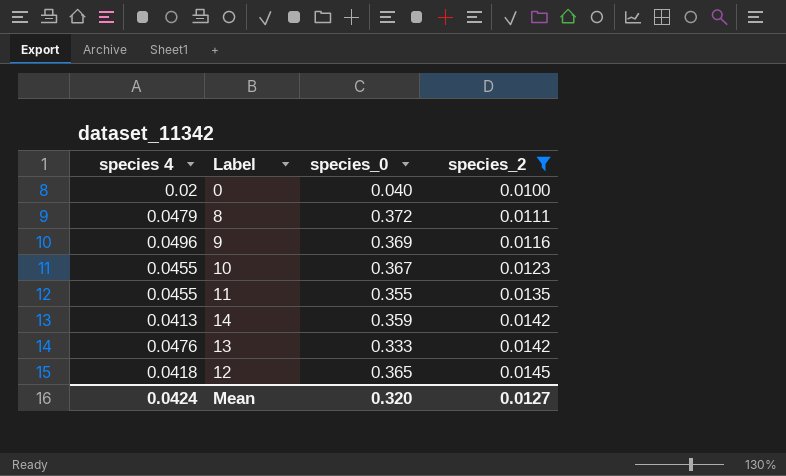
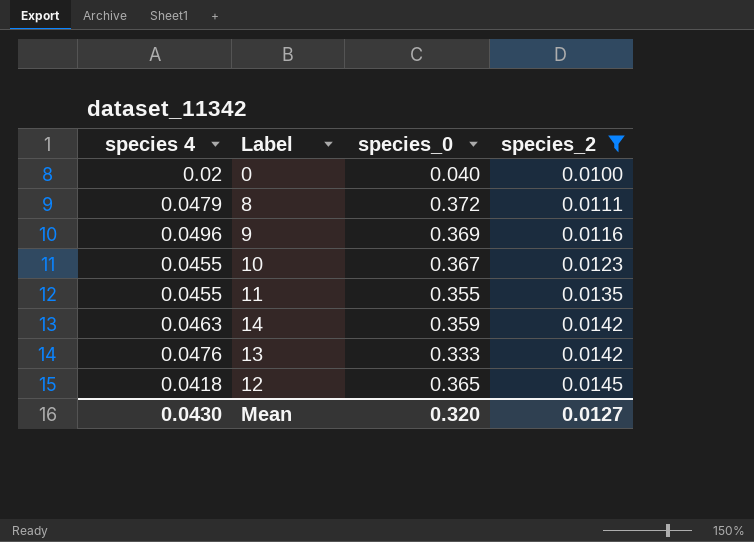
14 | species 4: 0.0413 -> 0.0463
Mean | species 4: 0.0424 -> 0.0430

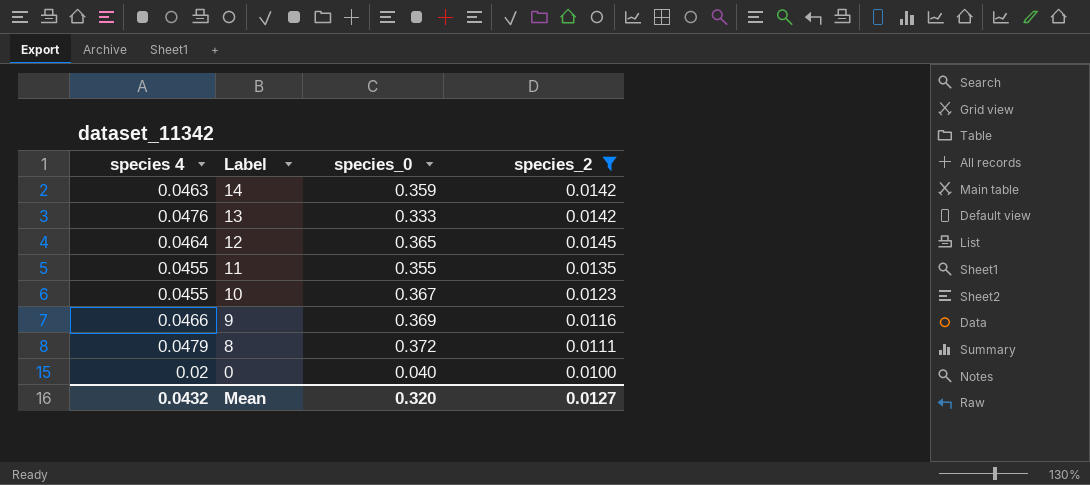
row order: species_2 ascending -> Label descending
12 | species 4: 0.0418 -> 0.0464
9 | species 4: 0.0496 -> 0.0466
Mean | species 4: 0.0430 -> 0.0432

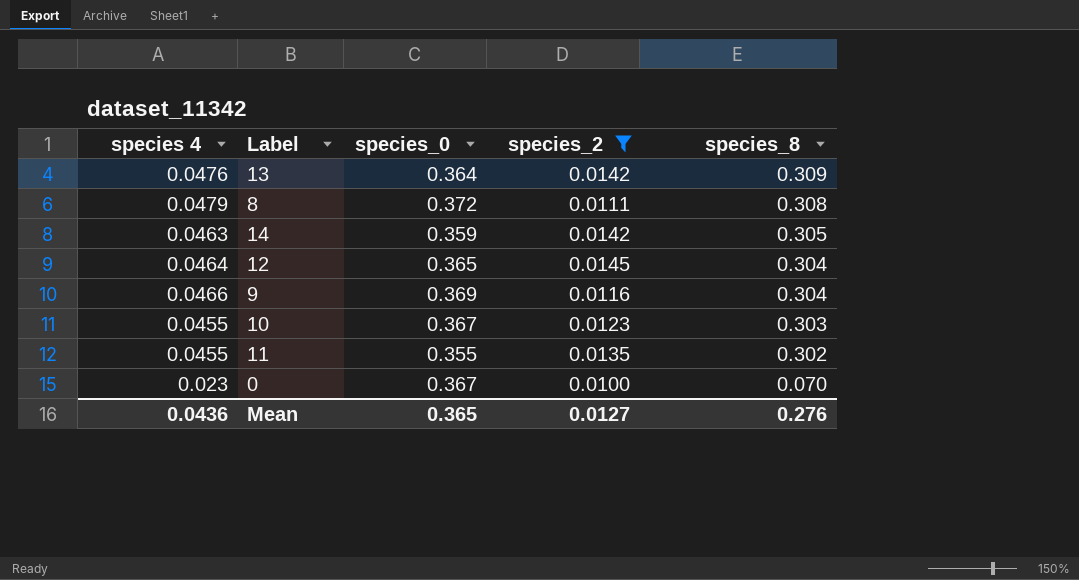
row order: Label descending -> species_8 descending
column species_8 | position: none -> 5
13 | species_0: 0.333 -> 0.364
0 | species 4: 0.02 -> 0.023
0 | species_0: 0.040 -> 0.367
Mean | species 4: 0.0432 -> 0.0436
Mean | species_0: 0.320 -> 0.365

